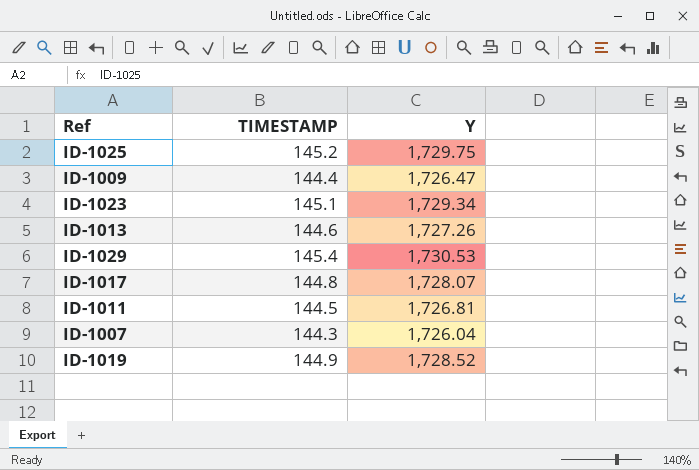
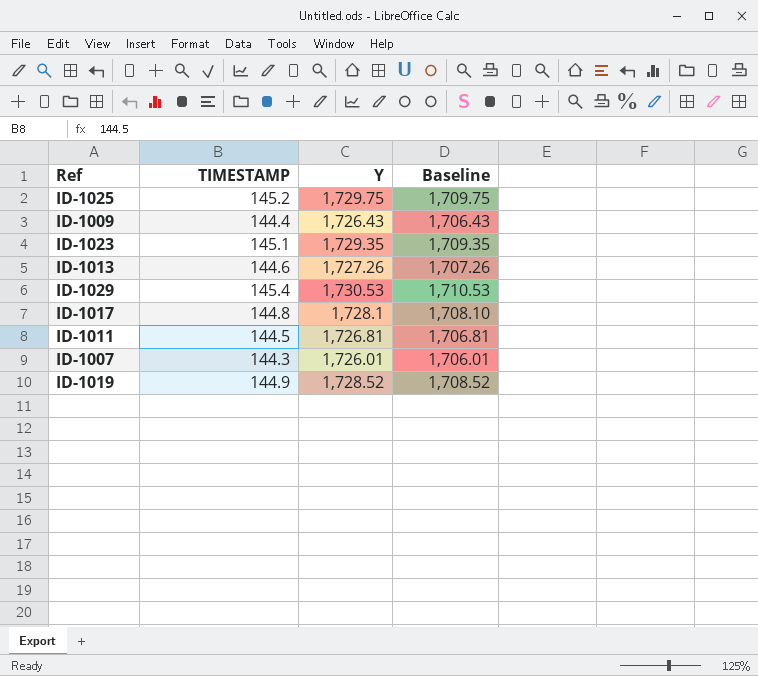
column Baseline | formula: none -> [Y] - 20
ID-1009 | Y: 1,726.47 -> 1,726.43
ID-1023 | Y: 1,729.34 -> 1,729.35
ID-1017 | Y: 1,728.07 -> 1,728.1
ID-1007 | Y: 1,726.04 -> 1,726.01

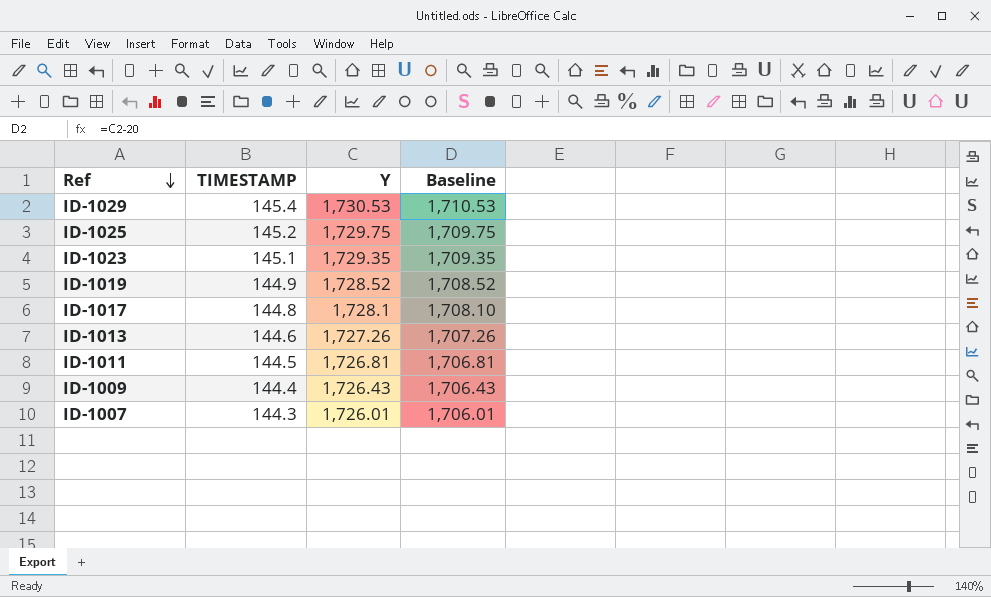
row order: none -> Ref descending

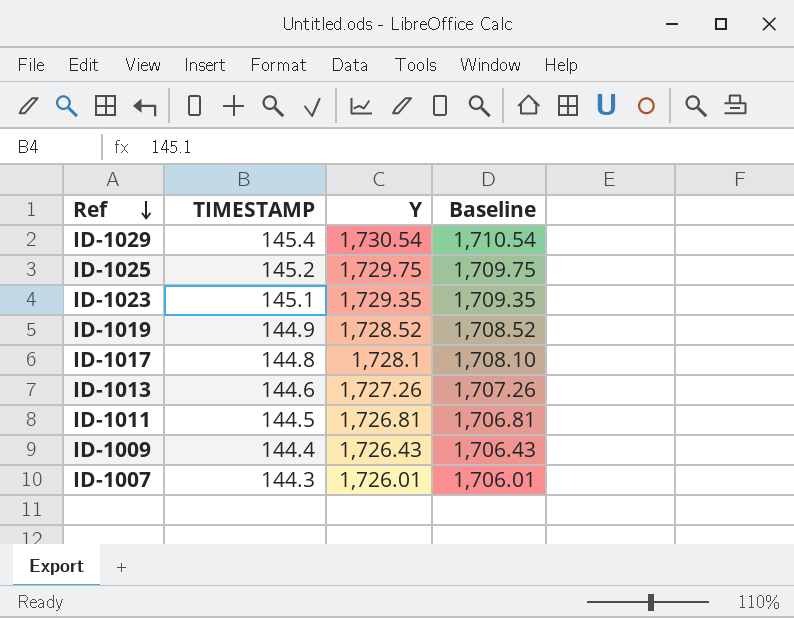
ID-1029 | Y: 1,730.53 -> 1,730.54
ID-1029 | Baseline: 1,710.53 -> 1,710.54

